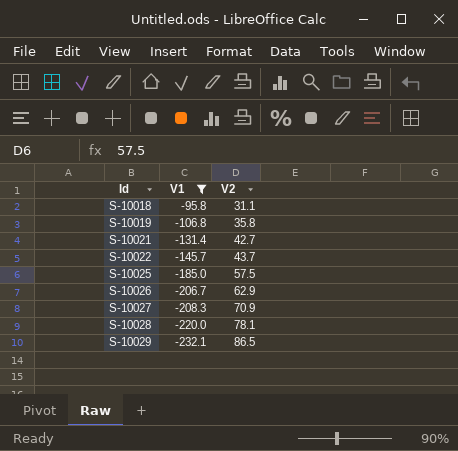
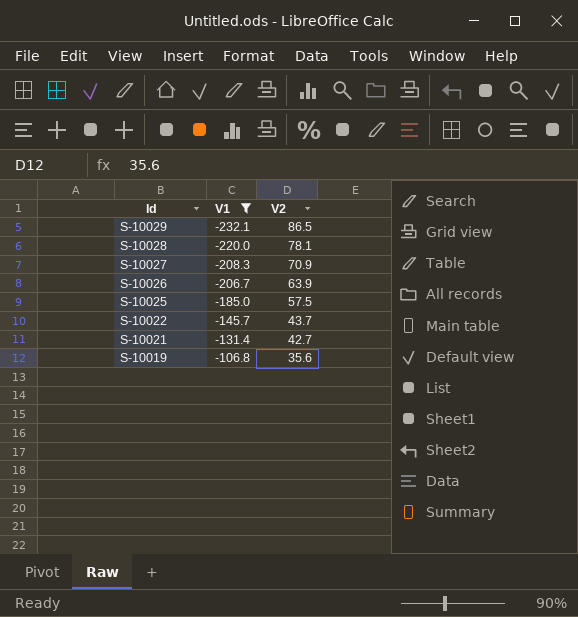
row order: Id ascending -> Id descending
row S-10018: -95.8 | 31.1 -> none
S-10026 | V2: 62.9 -> 63.9
S-10019 | V2: 35.8 -> 35.6

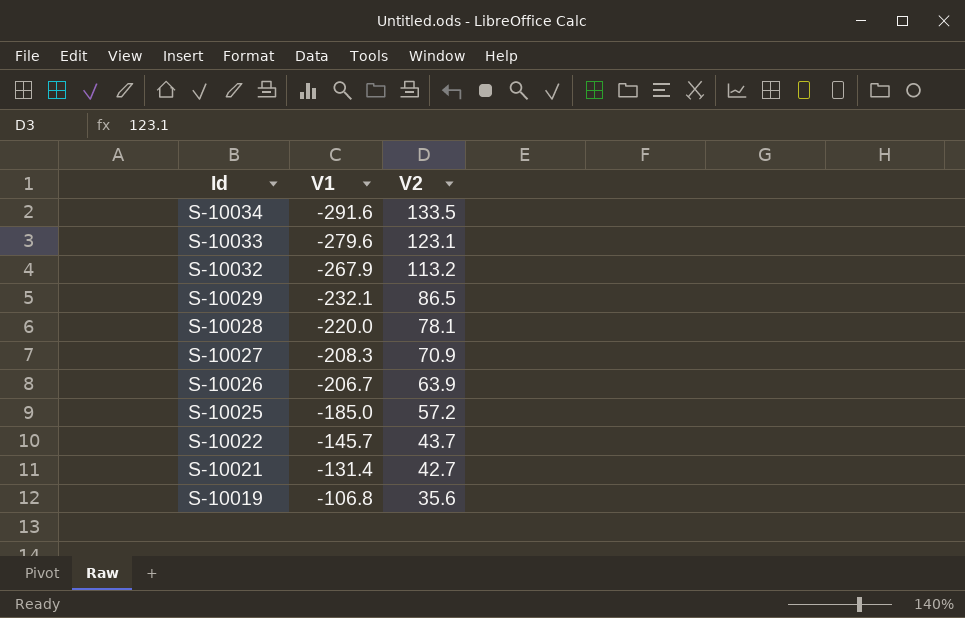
filter: V1 >= -232.1 -> none
S-10025 | V2: 57.5 -> 57.2

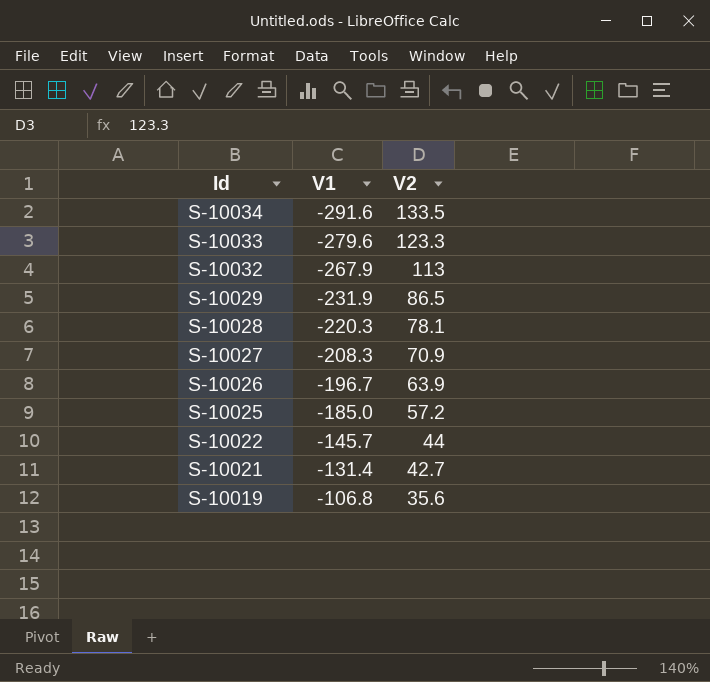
S-10033 | V2: 123.1 -> 123.3
S-10032 | V2: 113.2 -> 113
S-10029 | V1: -232.1 -> -231.9
S-10028 | V1: -220.0 -> -220.3
S-10026 | V1: -206.7 -> -196.7
S-10022 | V2: 43.7 -> 44

